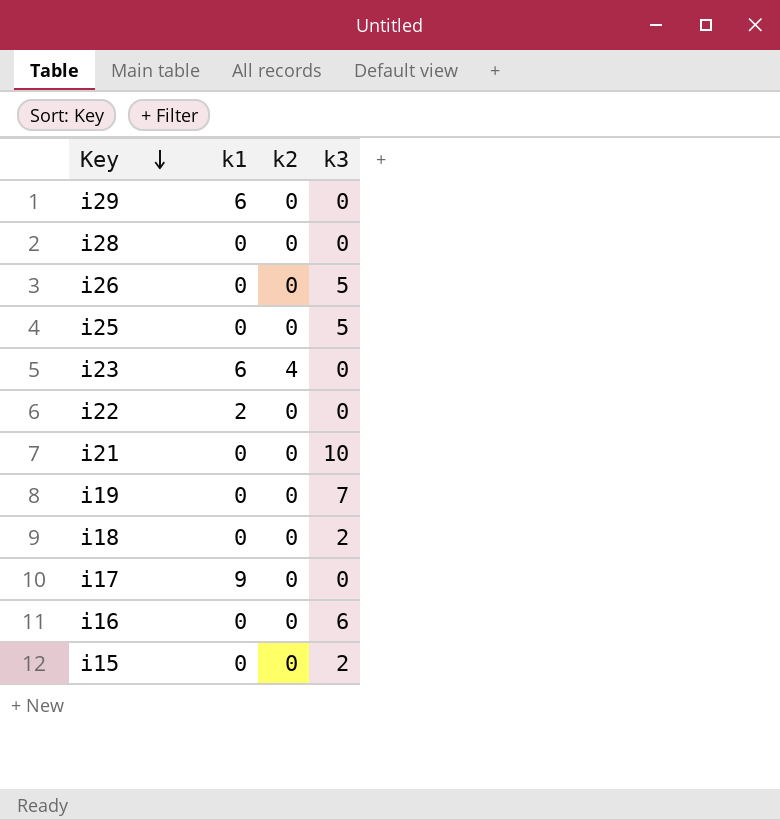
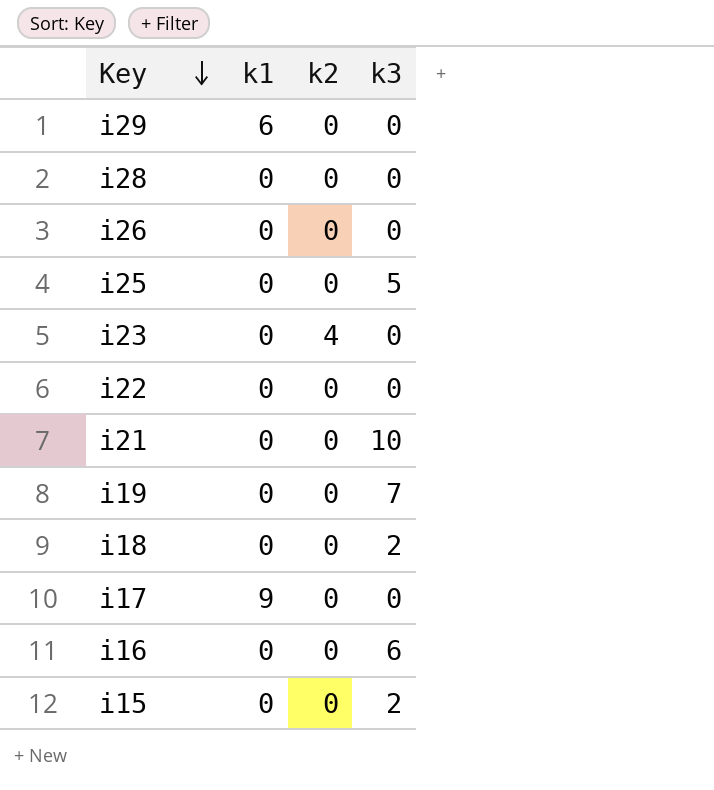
i26 | k3: 5 -> 0
i23 | k1: 6 -> 0
i22 | k1: 2 -> 0

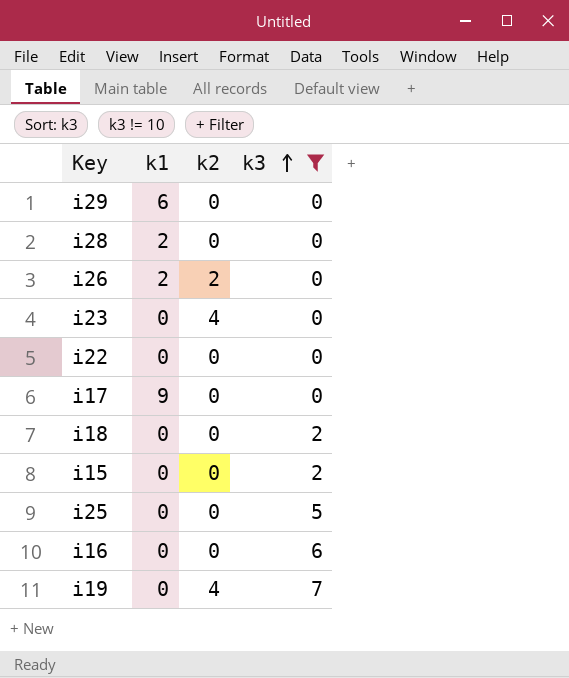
filter: none -> k3 != 10
row order: Key descending -> k3 ascending
i28 | k1: 0 -> 2
i26 | k1: 0 -> 2
i26 | k2: 0 -> 2
i19 | k2: 0 -> 4

